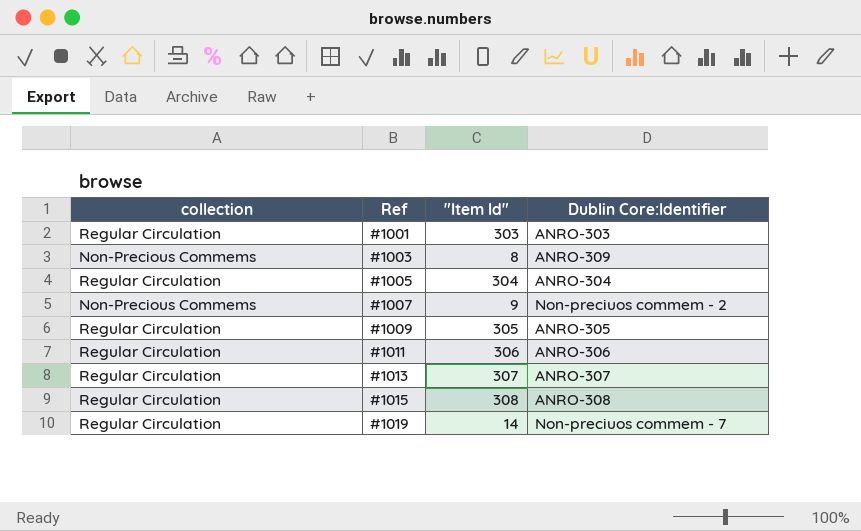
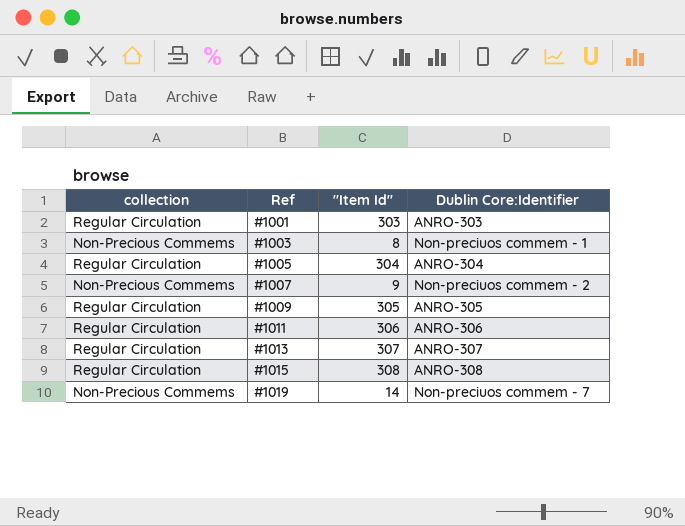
#1003 | Dublin Core:Identifier: ANRO-309 -> Non-preciuos commem - 1
#1019 | collection: Regular Circulation -> Non-Precious Commems

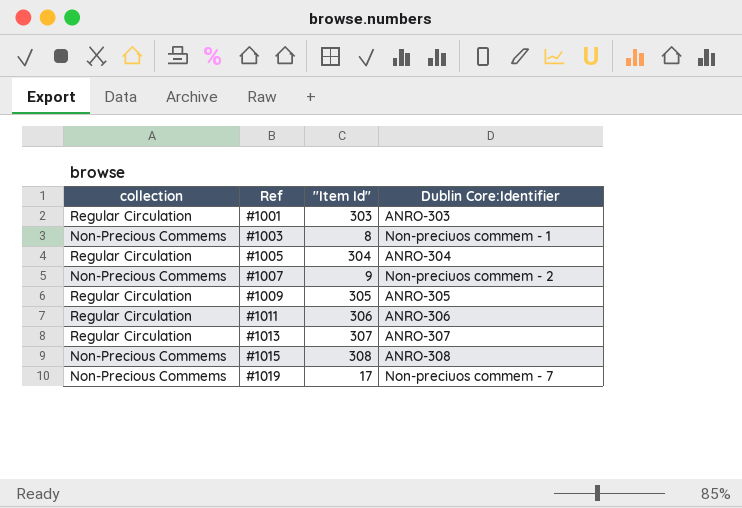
#1015 | collection: Regular Circulation -> Non-Precious Commems
#1019 | "Item Id": 14 -> 17

